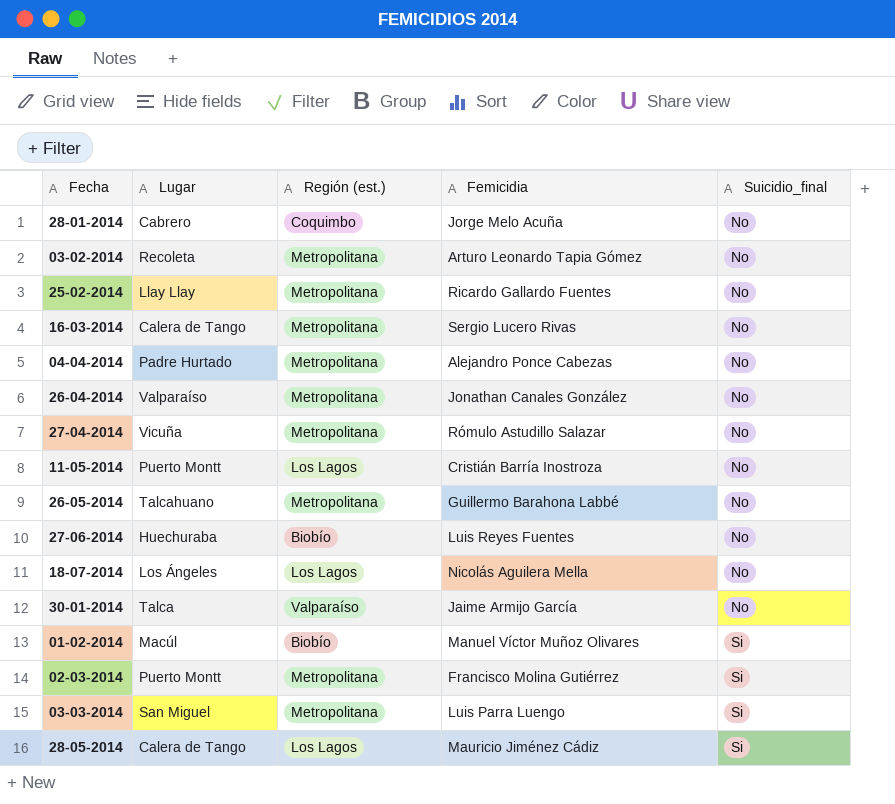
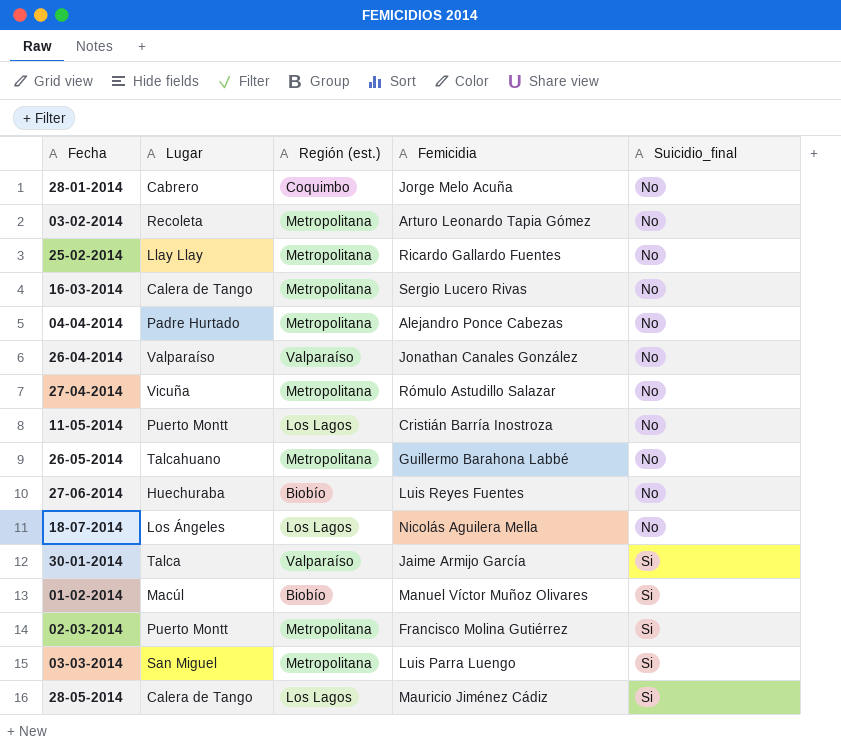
26-04-2014 | Región (est.): Metropolitana -> Valparaíso
30-01-2014 | Suicidio_final: No -> Si

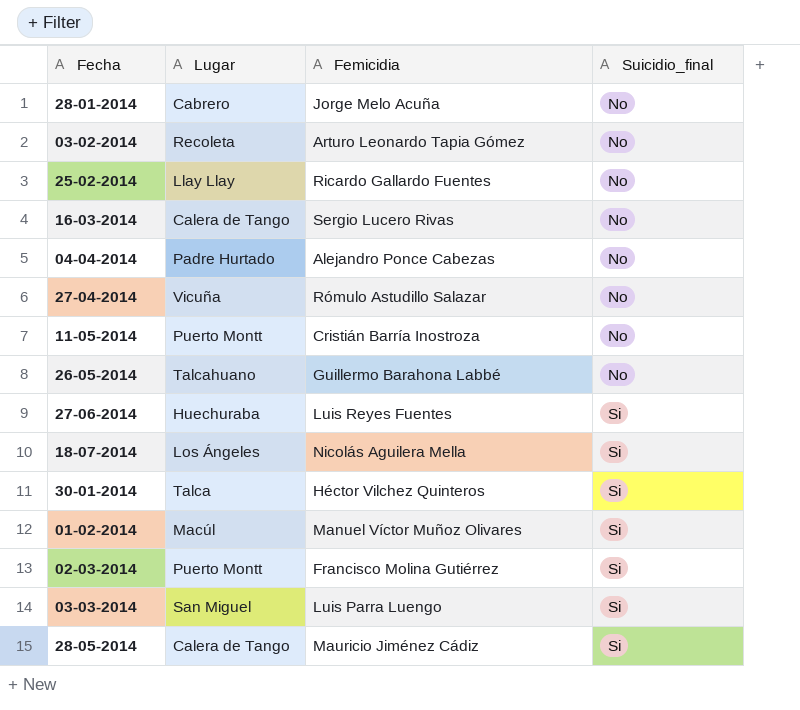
column Región (est.) | position: 3 -> none
row 26-04-2014: Valparaíso | Valparaíso | Jonathan Canales González | No -> none
27-06-2014 | Suicidio_final: No -> Si
18-07-2014 | Suicidio_final: No -> Si
30-01-2014 | Femicidia: Jaime Armijo García -> Héctor Vilchez Quinteros

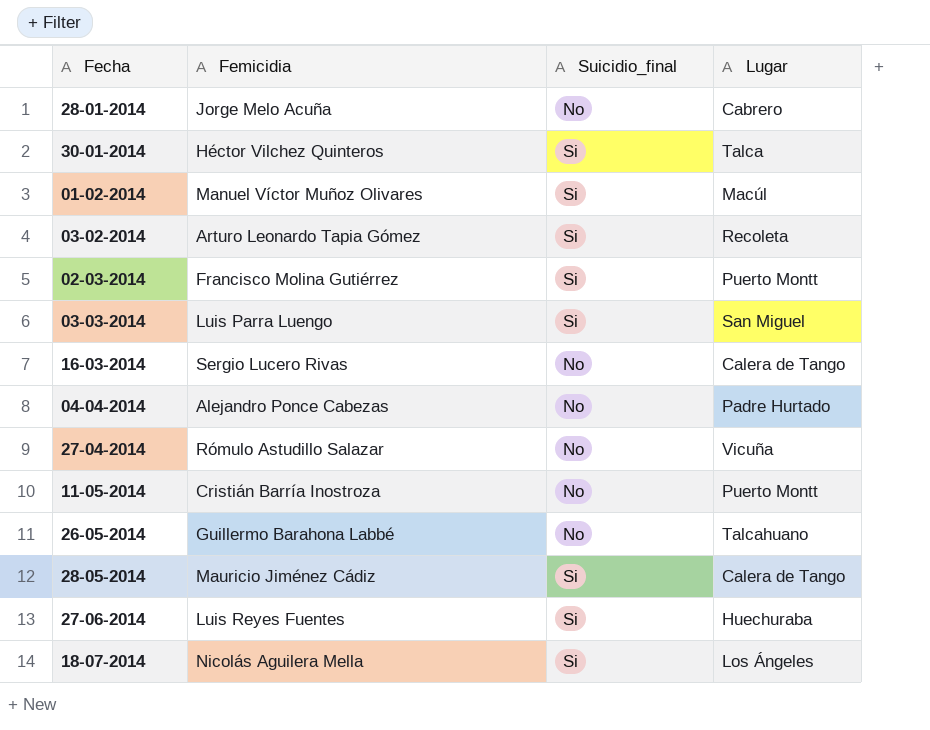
row order: Suicidio_final ascending -> Fecha ascending
column Lugar | position: 2 -> 4
row 25-02-2014: Llay Llay | Ricardo Gallardo Fuentes | No -> none
03-02-2014 | Suicidio_final: No -> Si

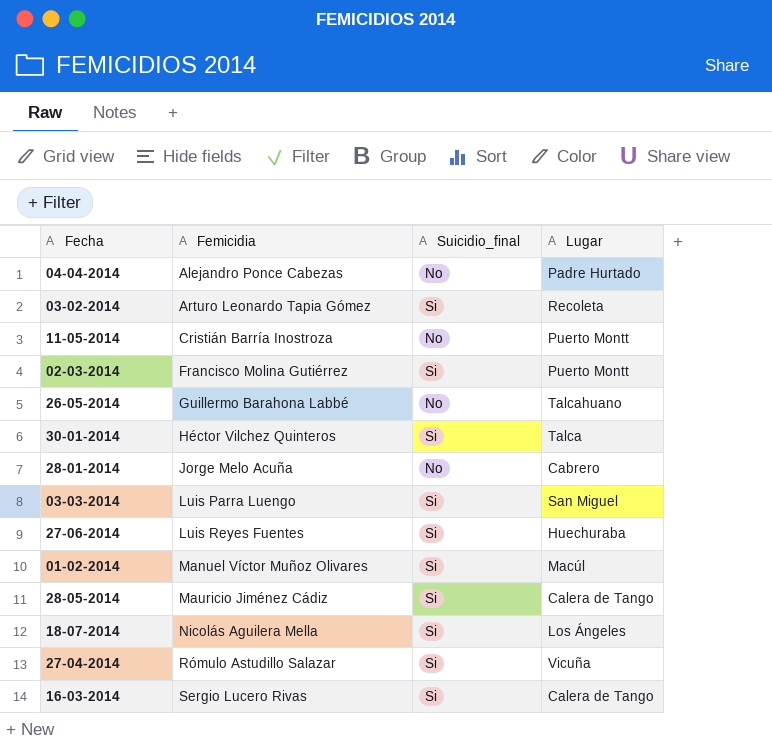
row order: Fecha ascending -> Femicidia ascending
27-04-2014 | Suicidio_final: No -> Si
16-03-2014 | Suicidio_final: No -> Si

